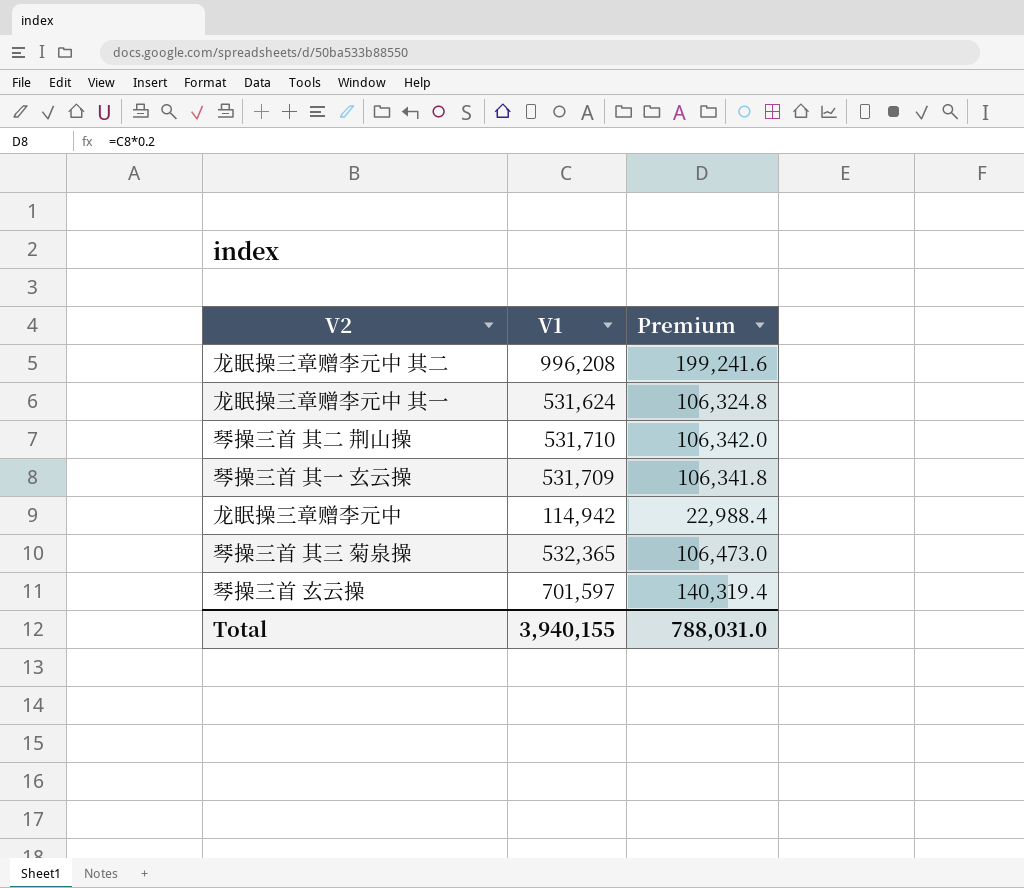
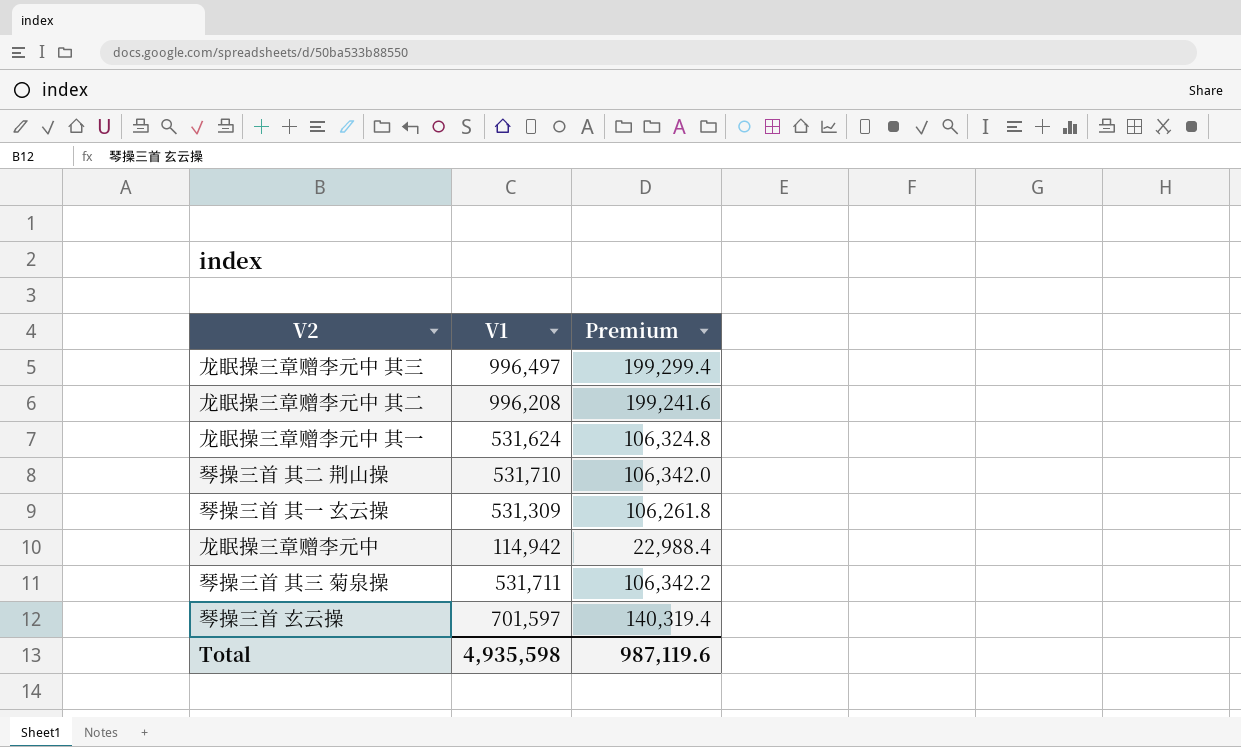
row 龙眠操三章赠李元中 其三: none -> 996,497 | 199,299.4
琴操三首 其一 玄云操 | V1: 531,709 -> 531,309
琴操三首 其一 玄云操 | Premium: 106,341.8 -> 106,261.8
琴操三首 其三 菊泉操 | V1: 532,365 -> 531,711
琴操三首 其三 菊泉操 | Premium: 106,473.0 -> 106,342.2
Total | V1: 3,940,155 -> 4,935,598
Total | Premium: 788,031.0 -> 987,119.6

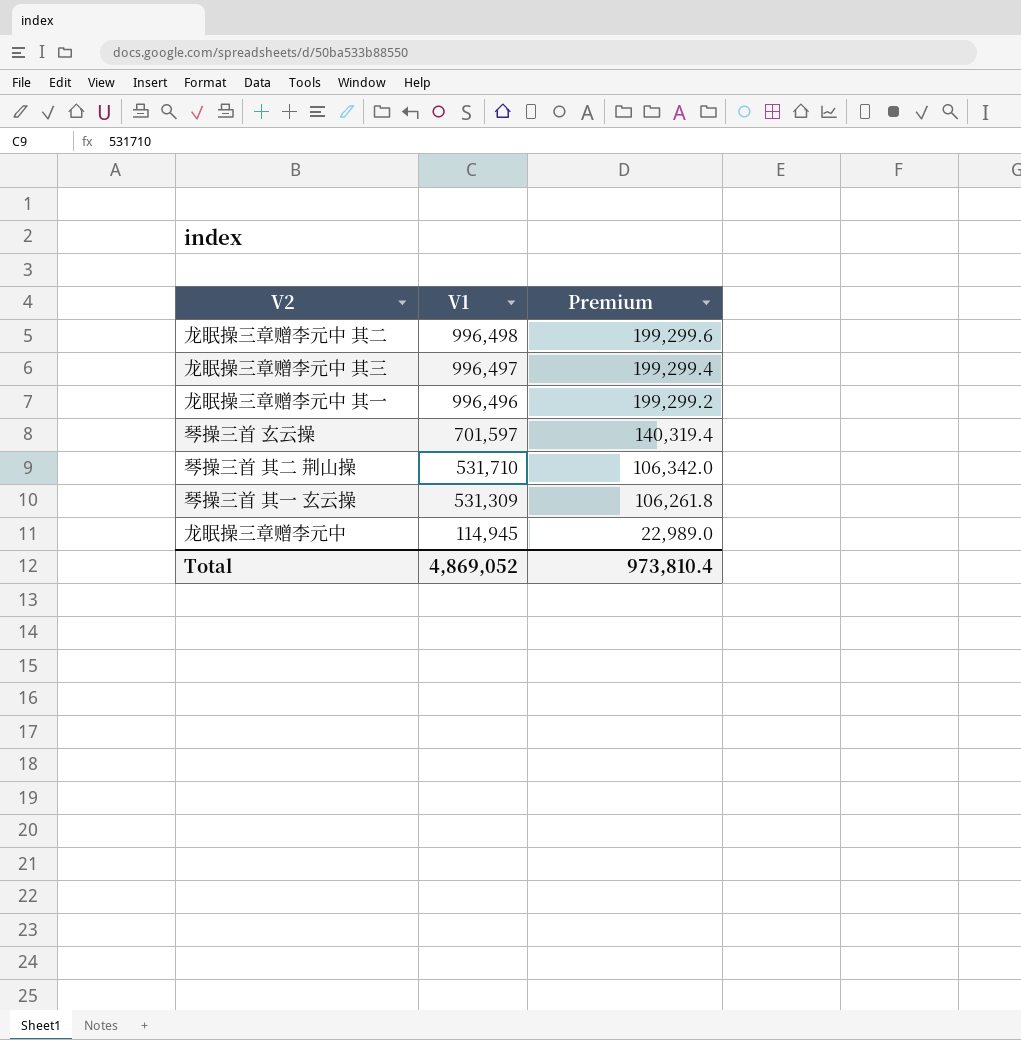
row order: none -> V1 descending
row 琴操三首 其三 菊泉操: 531,711 | 106,342.2 -> none
龙眠操三章赠李元中 其二 | V1: 996,208 -> 996,498
龙眠操三章赠李元中 其二 | Premium: 199,241.6 -> 199,299.6
龙眠操三章赠李元中 其一 | V1: 531,624 -> 996,496
龙眠操三章赠李元中 其一 | Premium: 106,324.8 -> 199,299.2
龙眠操三章赠李元中 | V1: 114,942 -> 114,945
龙眠操三章赠李元中 | Premium: 22,988.4 -> 22,989.0
Total | V1: 4,935,598 -> 4,869,052
Total | Premium: 987,119.6 -> 973,810.4

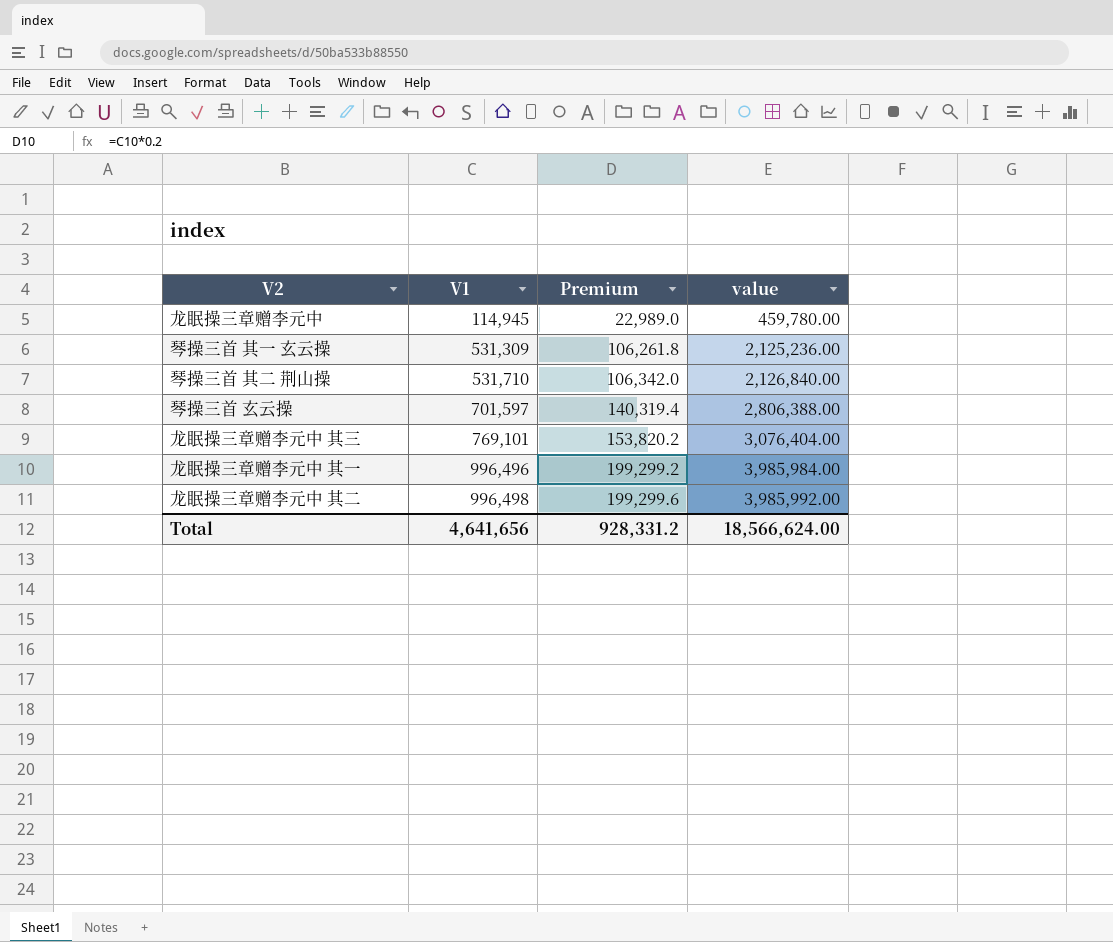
row order: V1 descending -> V1 ascending
column value | formula: none -> [V1] * 4
龙眠操三章赠李元中 其三 | V1: 996,497 -> 769,101
龙眠操三章赠李元中 其三 | Premium: 199,299.4 -> 153,820.2
Total | V1: 4,869,052 -> 4,641,656
Total | Premium: 973,810.4 -> 928,331.2

